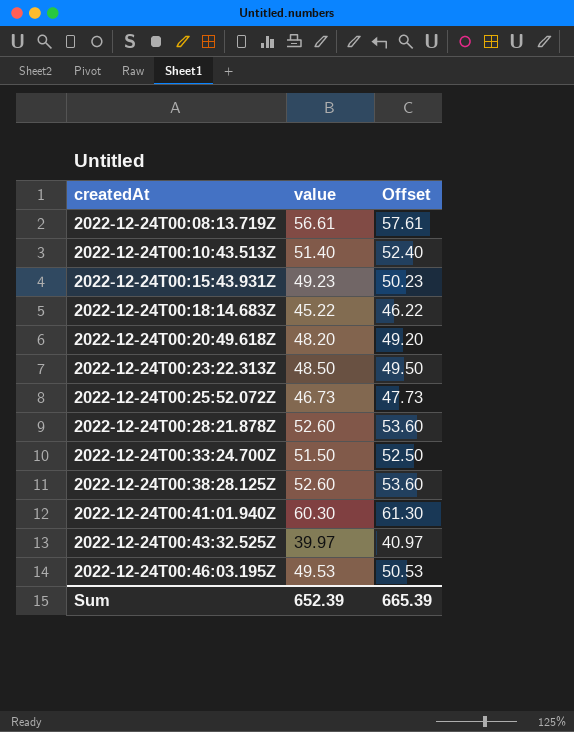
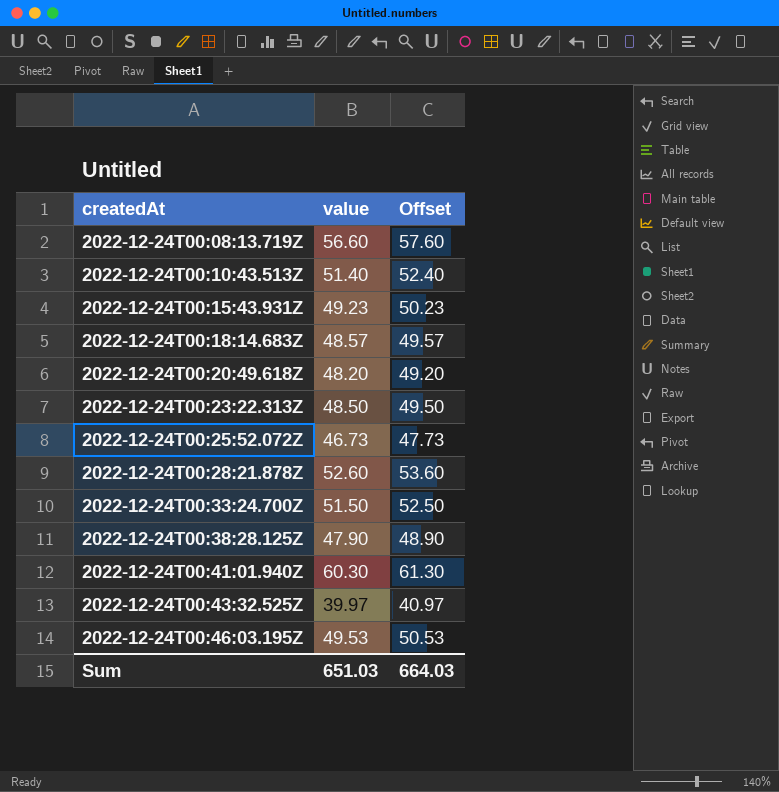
2022-12-24T00:08:13.719Z | value: 56.61 -> 56.60
2022-12-24T00:08:13.719Z | Offset: 57.61 -> 57.60
2022-12-24T00:18:14.683Z | value: 45.22 -> 48.57
2022-12-24T00:18:14.683Z | Offset: 46.22 -> 49.57
2022-12-24T00:38:28.125Z | value: 52.60 -> 47.90
2022-12-24T00:38:28.125Z | Offset: 53.60 -> 48.90
Sum | value: 652.39 -> 651.03
Sum | Offset: 665.39 -> 664.03

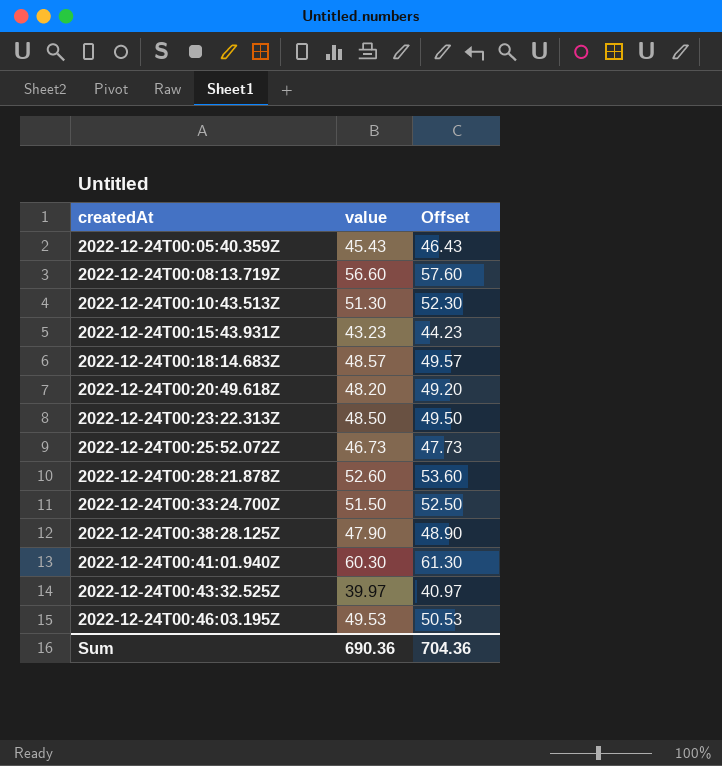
row 2022-12-24T00:05:40.359Z: none -> 45.43 | 46.43
2022-12-24T00:10:43.513Z | value: 51.40 -> 51.30
2022-12-24T00:10:43.513Z | Offset: 52.40 -> 52.30
2022-12-24T00:15:43.931Z | value: 49.23 -> 43.23
2022-12-24T00:15:43.931Z | Offset: 50.23 -> 44.23
Sum | value: 651.03 -> 690.36
Sum | Offset: 664.03 -> 704.36

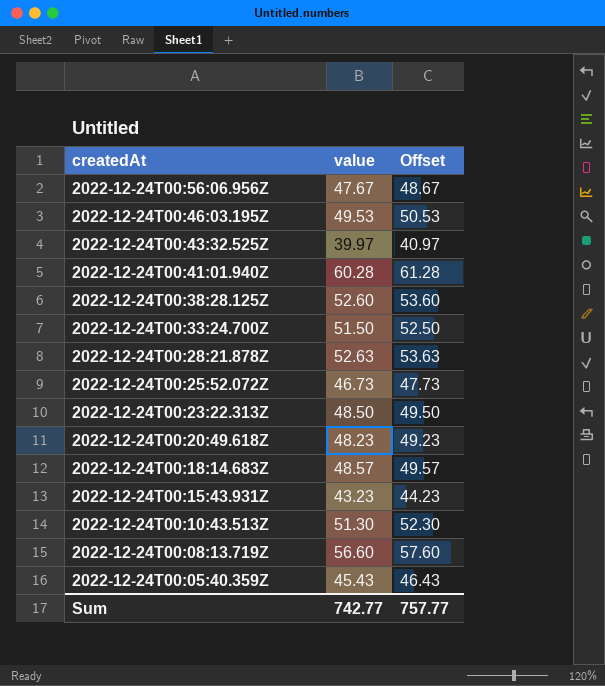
row order: createdAt ascending -> createdAt descending
row 2022-12-24T00:56:06.956Z: none -> 47.67 | 48.67
2022-12-24T00:41:01.940Z | value: 60.30 -> 60.28
2022-12-24T00:41:01.940Z | Offset: 61.30 -> 61.28
2022-12-24T00:38:28.125Z | value: 47.90 -> 52.60
2022-12-24T00:38:28.125Z | Offset: 48.90 -> 53.60
2022-12-24T00:28:21.878Z | value: 52.60 -> 52.63
2022-12-24T00:28:21.878Z | Offset: 53.60 -> 53.63
2022-12-24T00:20:49.618Z | value: 48.20 -> 48.23
2022-12-24T00:20:49.618Z | Offset: 49.20 -> 49.23
Sum | value: 690.36 -> 742.77
Sum | Offset: 704.36 -> 757.77

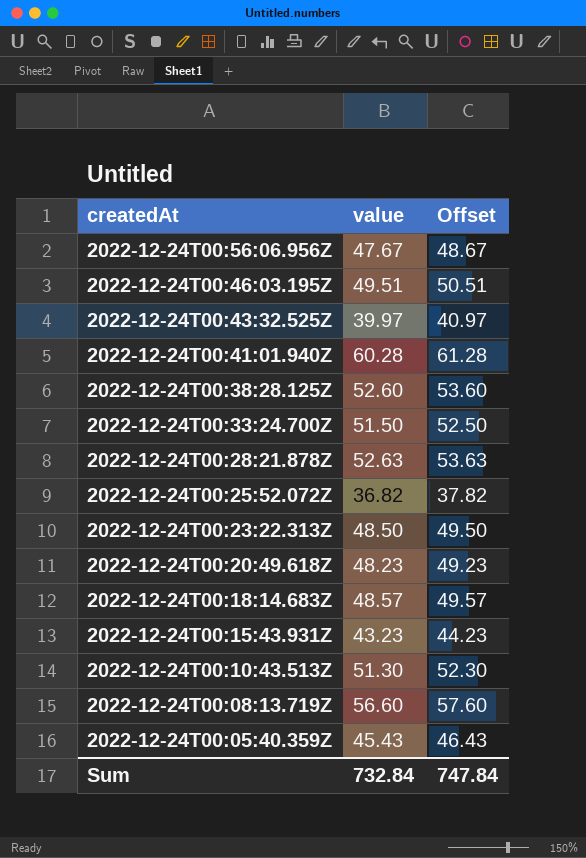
2022-12-24T00:46:03.195Z | value: 49.53 -> 49.51
2022-12-24T00:46:03.195Z | Offset: 50.53 -> 50.51
2022-12-24T00:25:52.072Z | value: 46.73 -> 36.82
2022-12-24T00:25:52.072Z | Offset: 47.73 -> 37.82
Sum | value: 742.77 -> 732.84
Sum | Offset: 757.77 -> 747.84

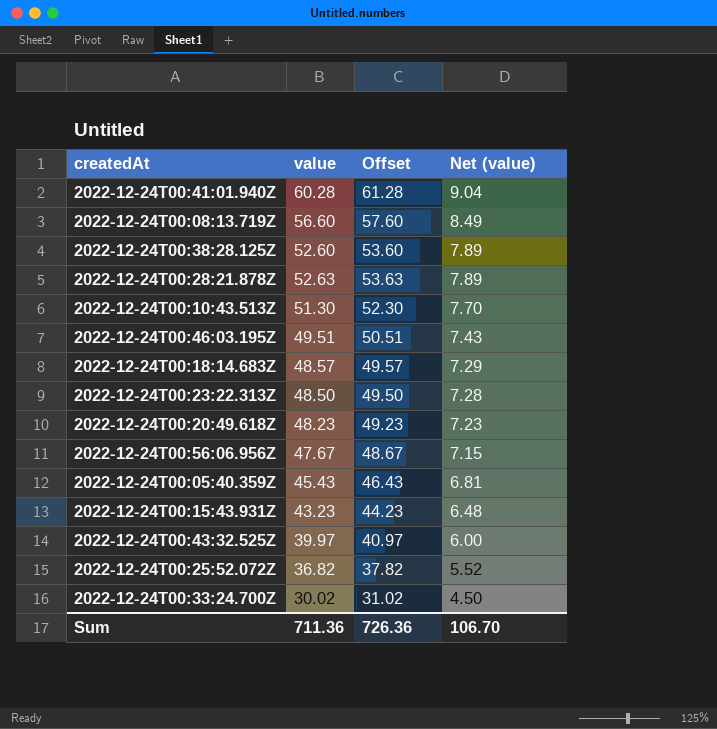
row order: createdAt descending -> Net (value) descending
column Net (value) | formula: none -> [value] * 0.15
2022-12-24T00:33:24.700Z | value: 51.50 -> 30.02
2022-12-24T00:33:24.700Z | Offset: 52.50 -> 31.02
Sum | value: 732.84 -> 711.36
Sum | Offset: 747.84 -> 726.36

